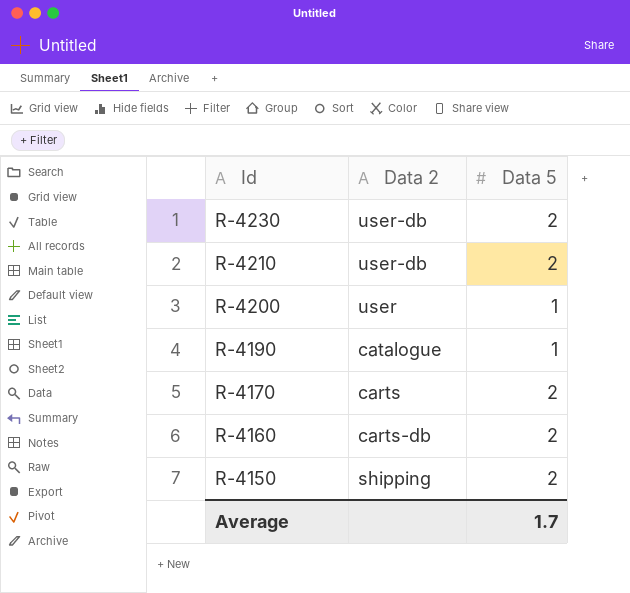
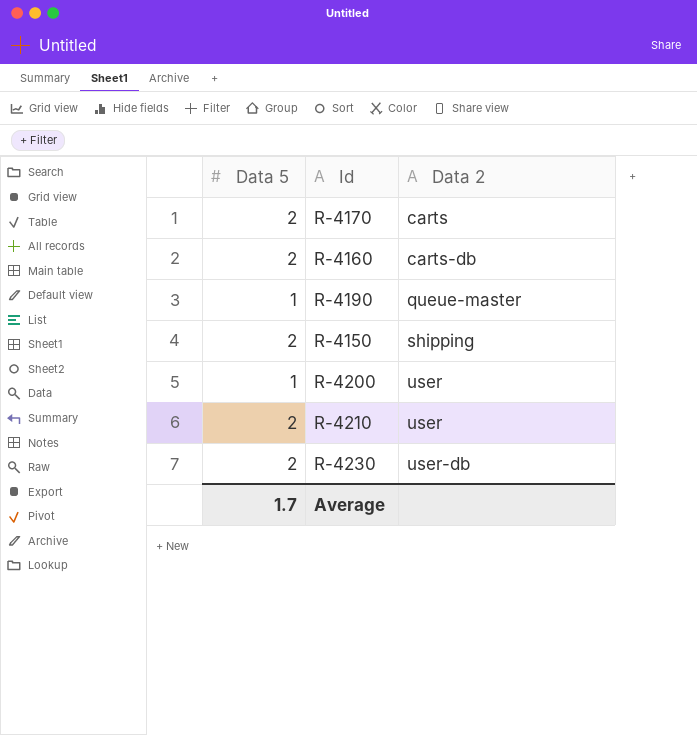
row order: Id descending -> Data 2 ascending
column Data 5 | position: 3 -> 1
R-4190 | Data 2: catalogue -> queue-master
R-4210 | Data 2: user-db -> user

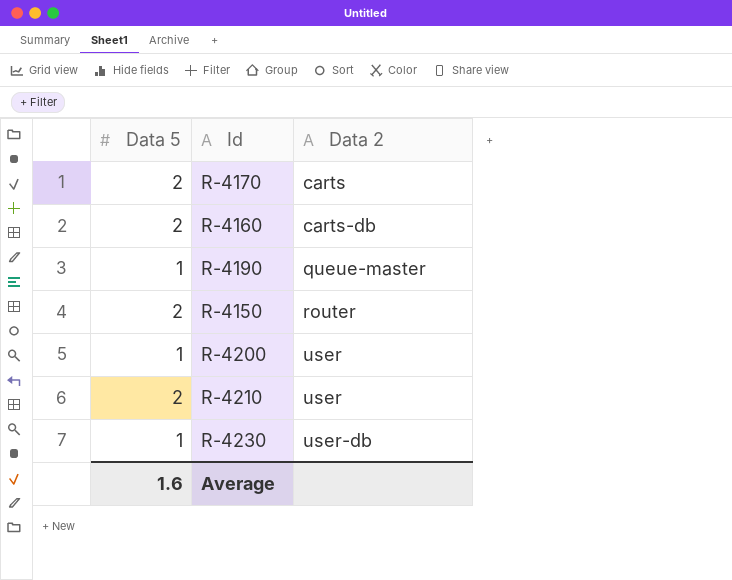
R-4150 | Data 2: shipping -> router
R-4230 | Data 5: 2 -> 1
Average | Data 5: 1.7 -> 1.6

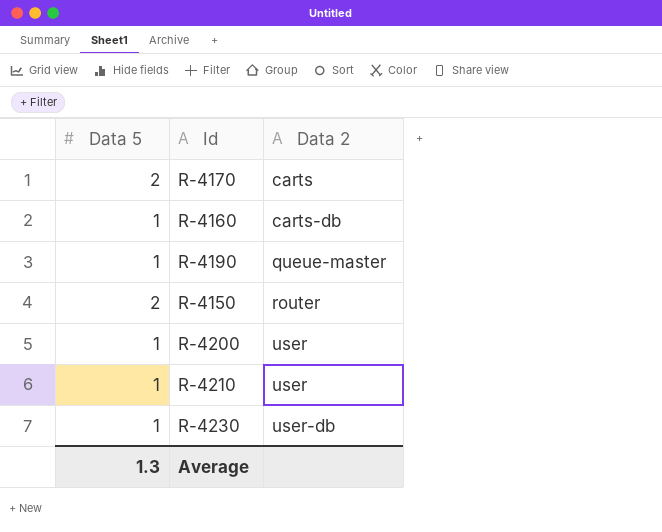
R-4160 | Data 5: 2 -> 1
R-4210 | Data 5: 2 -> 1
Average | Data 5: 1.6 -> 1.3

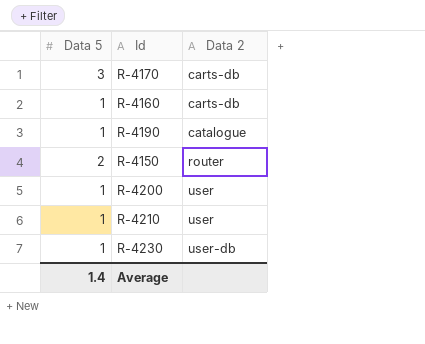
R-4170 | Data 5: 2 -> 3
R-4170 | Data 2: carts -> carts-db
R-4190 | Data 2: queue-master -> catalogue
Average | Data 5: 1.3 -> 1.4

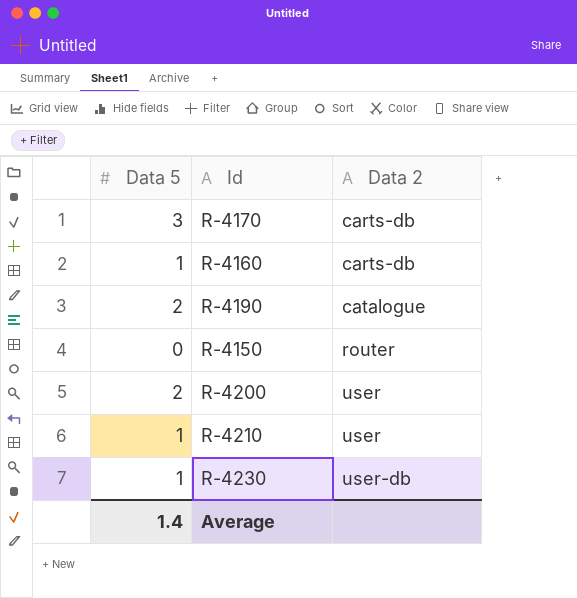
R-4190 | Data 5: 1 -> 2
R-4150 | Data 5: 2 -> 0
R-4200 | Data 5: 1 -> 2

